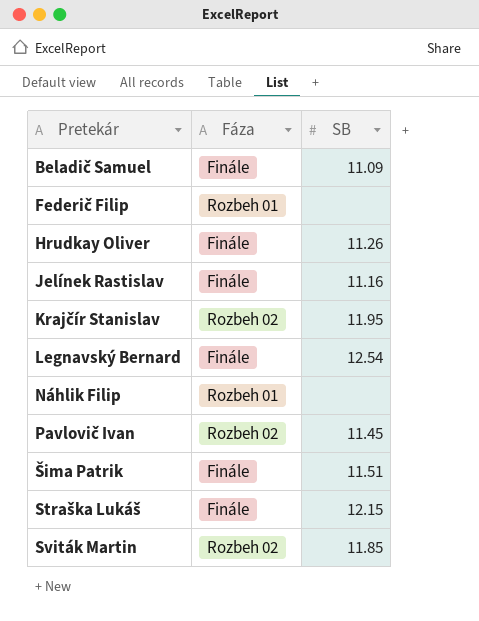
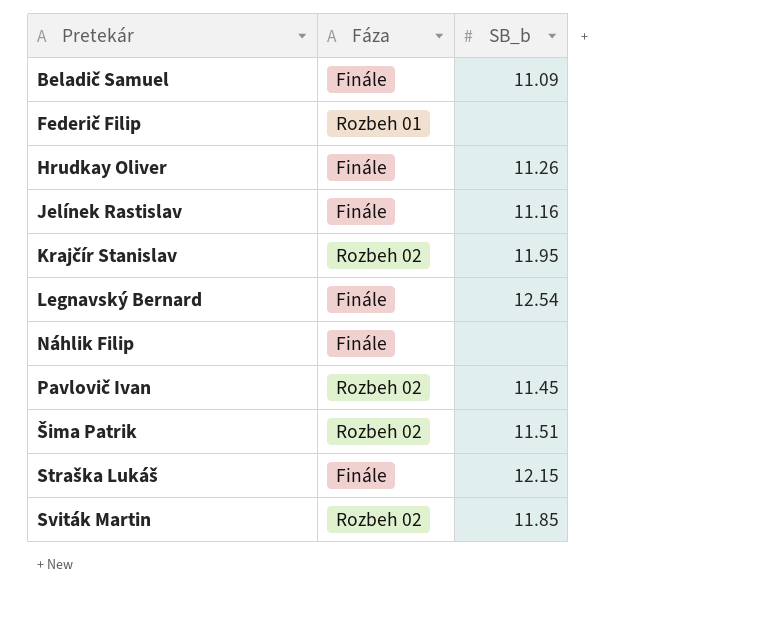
column name: SB -> SB_b
Náhlik Filip | Fáza: Rozbeh 01 -> Finále
Šima Patrik | Fáza: Finále -> Rozbeh 02

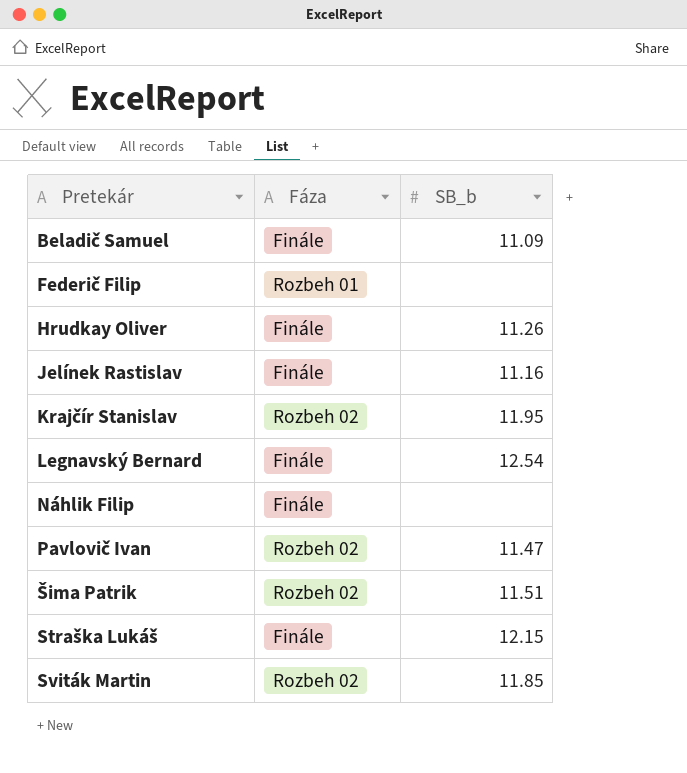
Pavlovič Ivan | SB_b: 11.45 -> 11.47

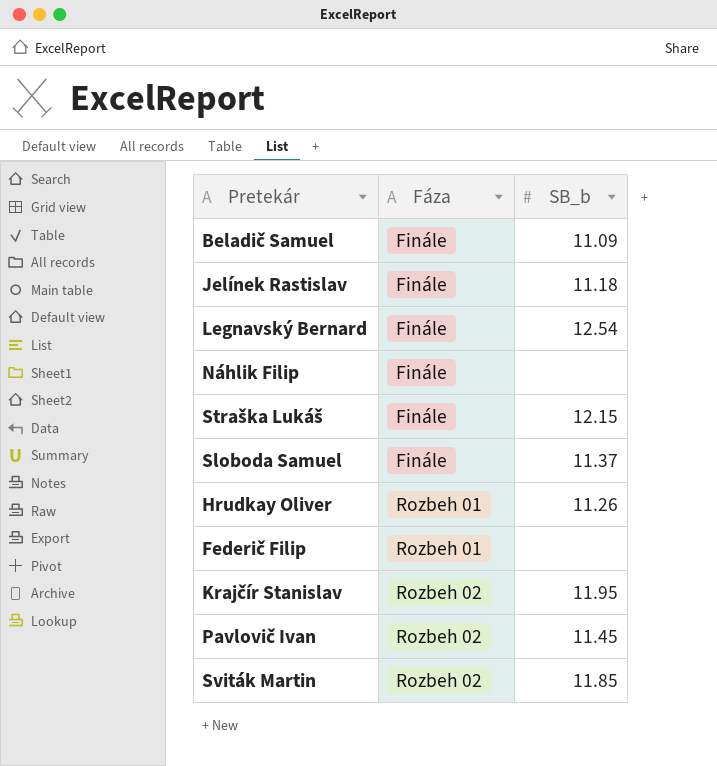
row order: Pretekár ascending -> Fáza ascending
row Šima Patrik: Rozbeh 02 | 11.51 -> none
Jelínek Rastislav | SB_b: 11.16 -> 11.18
row Sloboda Samuel: none -> Finále | 11.37
Hrudkay Oliver | Fáza: Finále -> Rozbeh 01
Pavlovič Ivan | SB_b: 11.47 -> 11.45

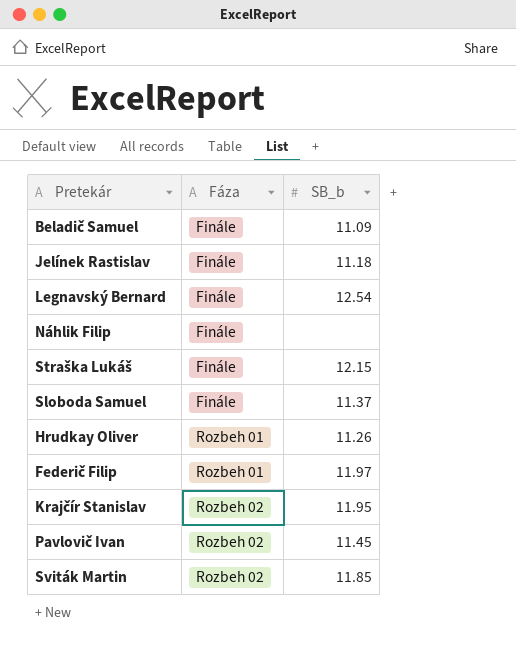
Federič Filip | SB_b: none -> 11.97

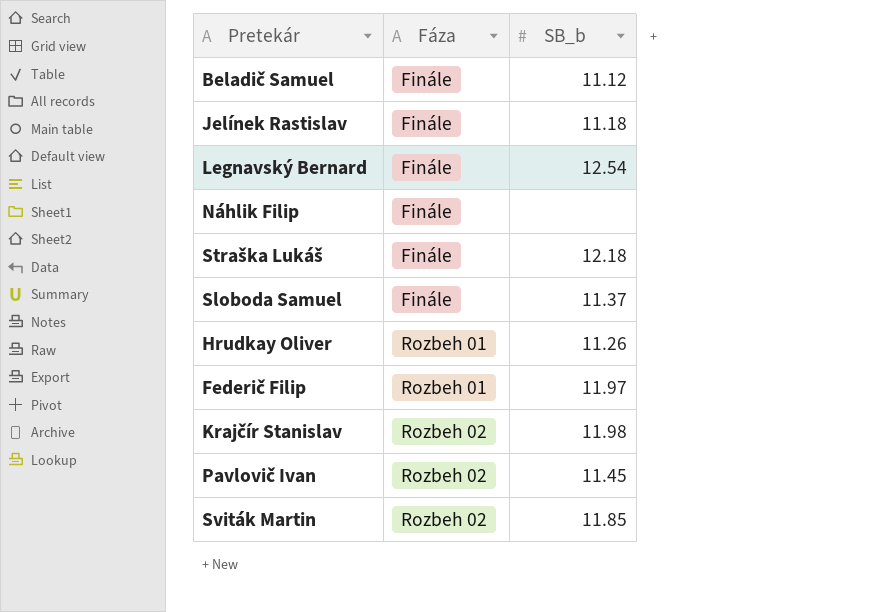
Beladič Samuel | SB_b: 11.09 -> 11.12
Straška Lukáš | SB_b: 12.15 -> 12.18
Krajčír Stanislav | SB_b: 11.95 -> 11.98

